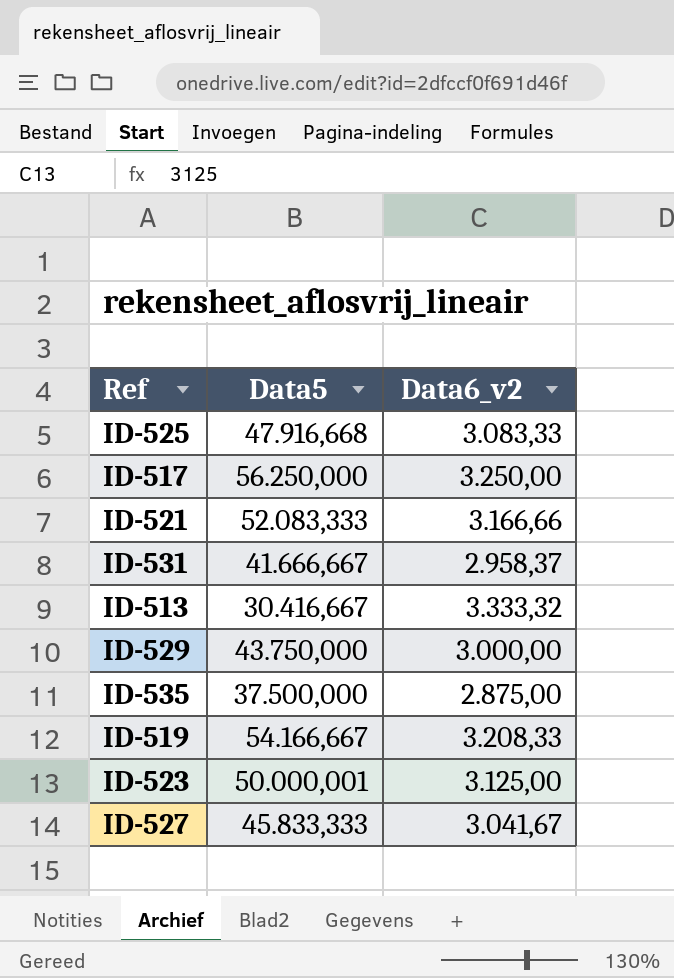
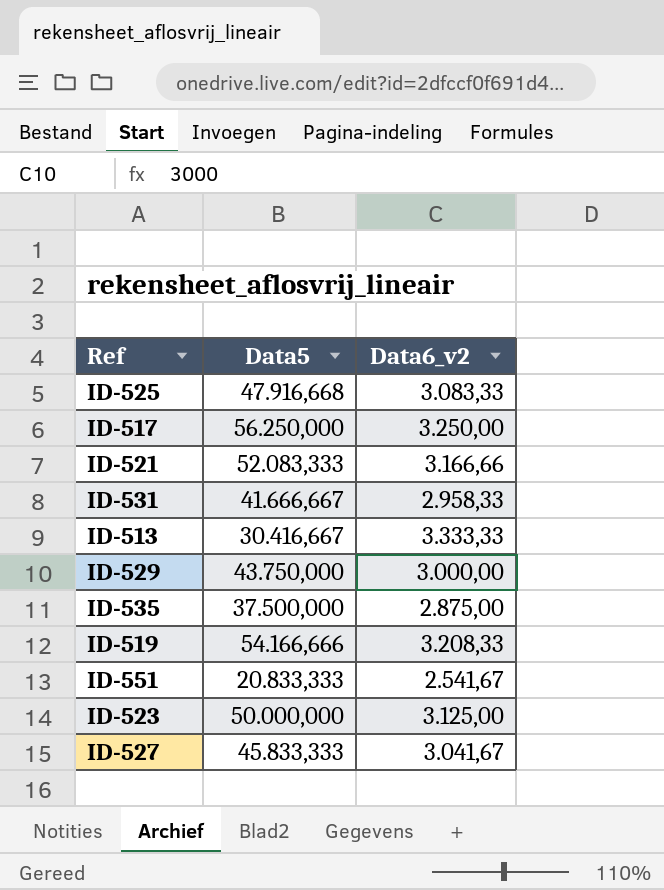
ID-531 | Data6_v2: 2.958,37 -> 2.958,33
ID-513 | Data6_v2: 3.333,32 -> 3.333,33
ID-519 | Data5: 54.166,667 -> 54.166,666
row ID-551: none -> 20.833,333 | 2.541,67
ID-523 | Data5: 50.000,001 -> 50.000,000

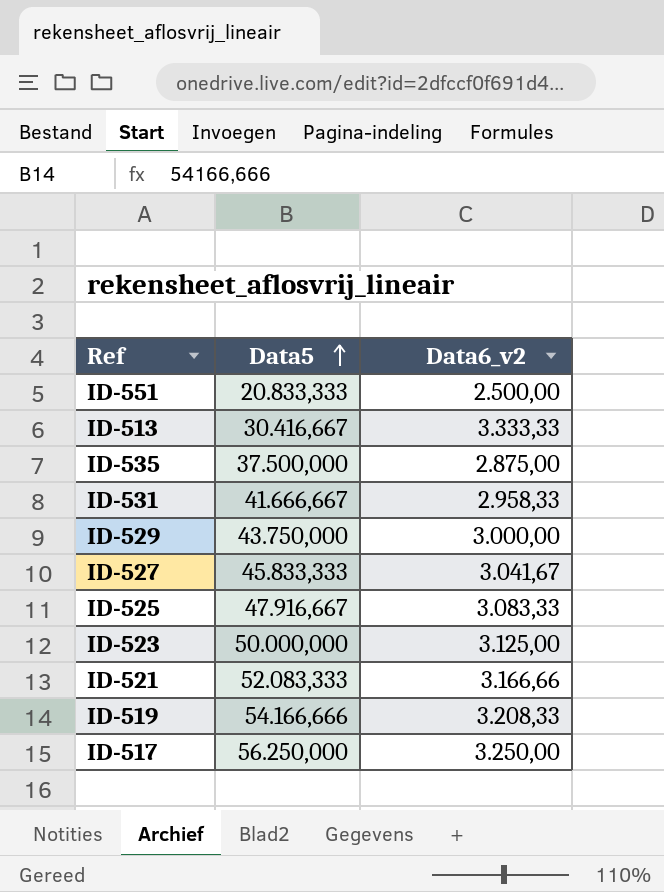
row order: none -> Data5 ascending
ID-551 | Data6_v2: 2.541,67 -> 2.500,00
ID-525 | Data5: 47.916,668 -> 47.916,667

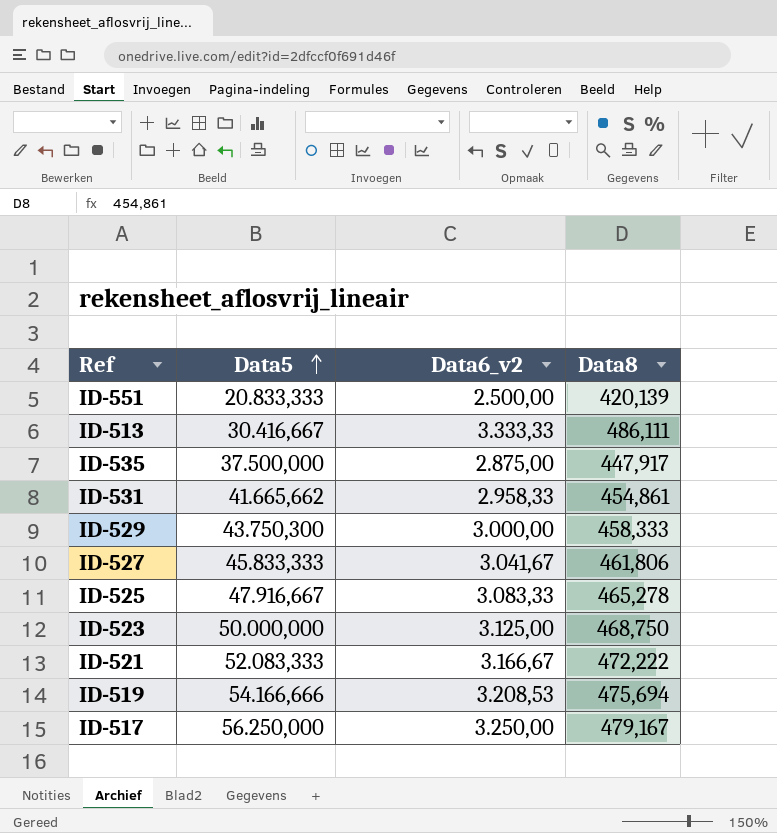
column Data8 | position: none -> 4
ID-531 | Data5: 41.666,667 -> 41.665,662
ID-529 | Data5: 43.750,000 -> 43.750,300
ID-521 | Data6_v2: 3.166,66 -> 3.166,67
ID-519 | Data6_v2: 3.208,33 -> 3.208,53

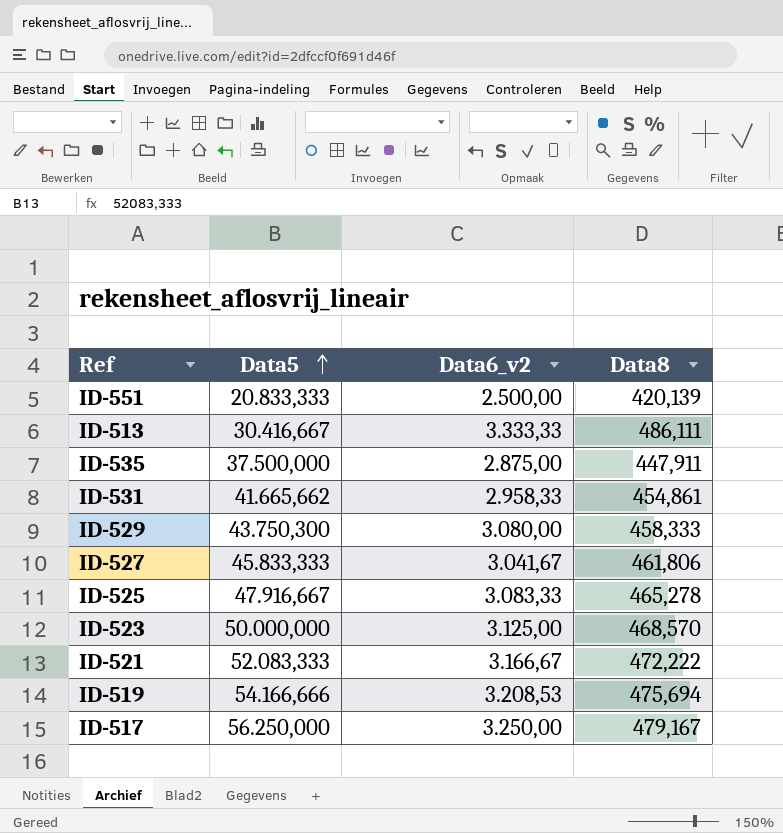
ID-535 | Data8: 447,917 -> 447,911
ID-529 | Data6_v2: 3.000,00 -> 3.080,00
ID-523 | Data8: 468,750 -> 468,570

